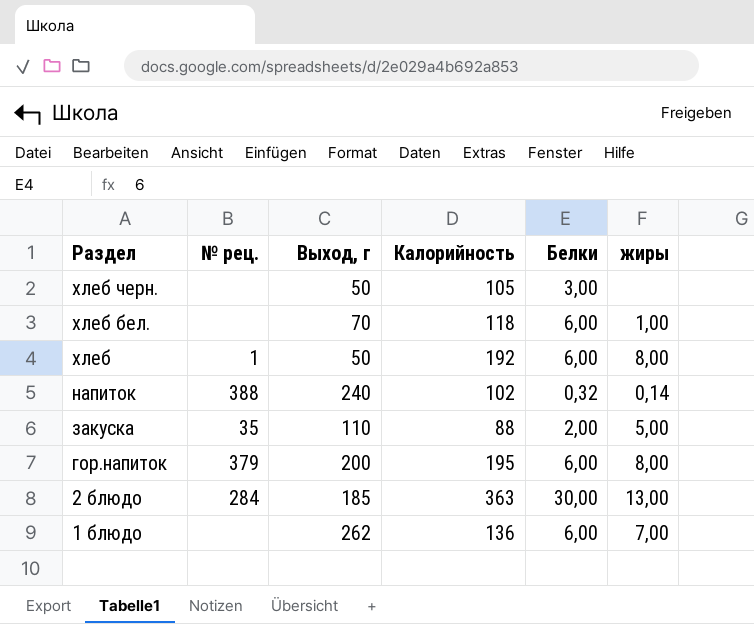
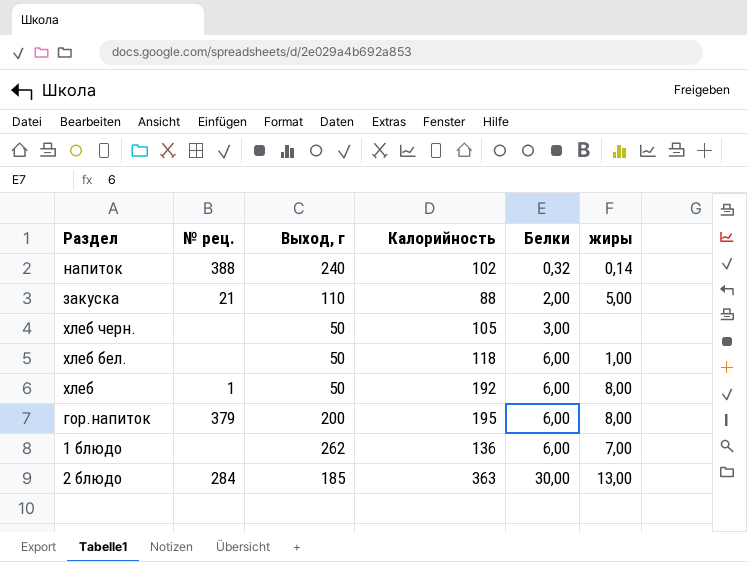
row order: Раздел descending -> Белки ascending
закуска | № рец.: 35 -> 21
хлеб бел. | Выход, г: 70 -> 50

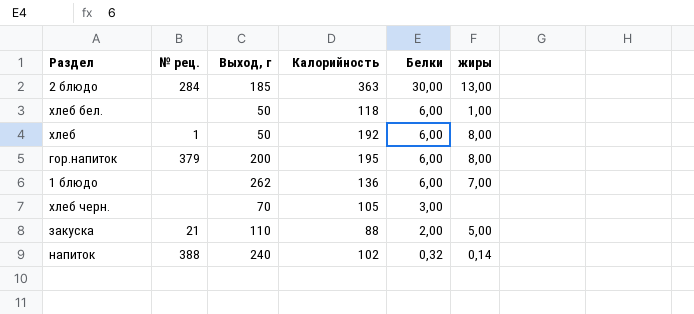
row order: Белки ascending -> Белки descending
хлеб черн. | Выход, г: 50 -> 70

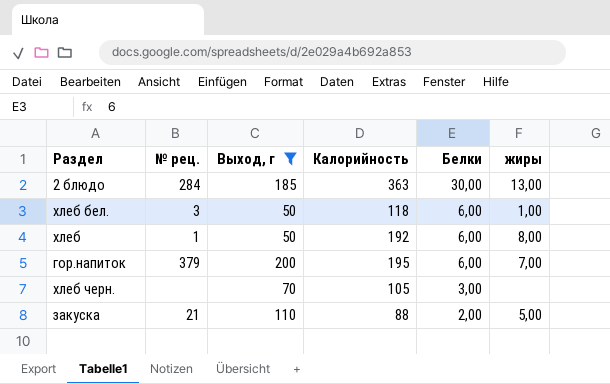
filter: none -> Выход, г <= 200
хлеб бел. | № рец.: none -> 3
гор.напиток | жиры: 8,00 -> 7,00

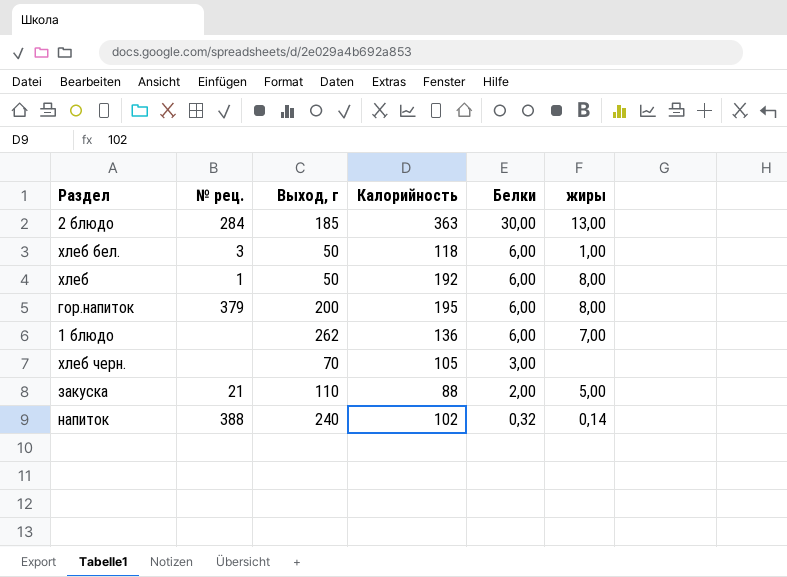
filter: Выход, г <= 200 -> none
гор.напиток | жиры: 7,00 -> 8,00

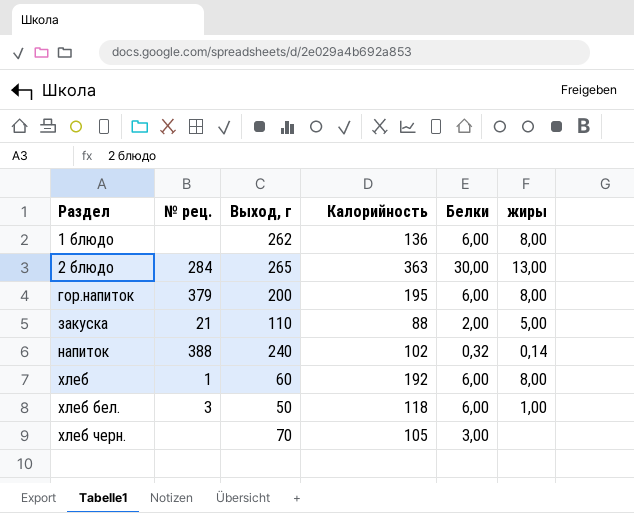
row order: Белки descending -> Раздел ascending
1 блюдо | жиры: 7,00 -> 8,00
2 блюдо | Выход, г: 185 -> 265
хлеб | Выход, г: 50 -> 60

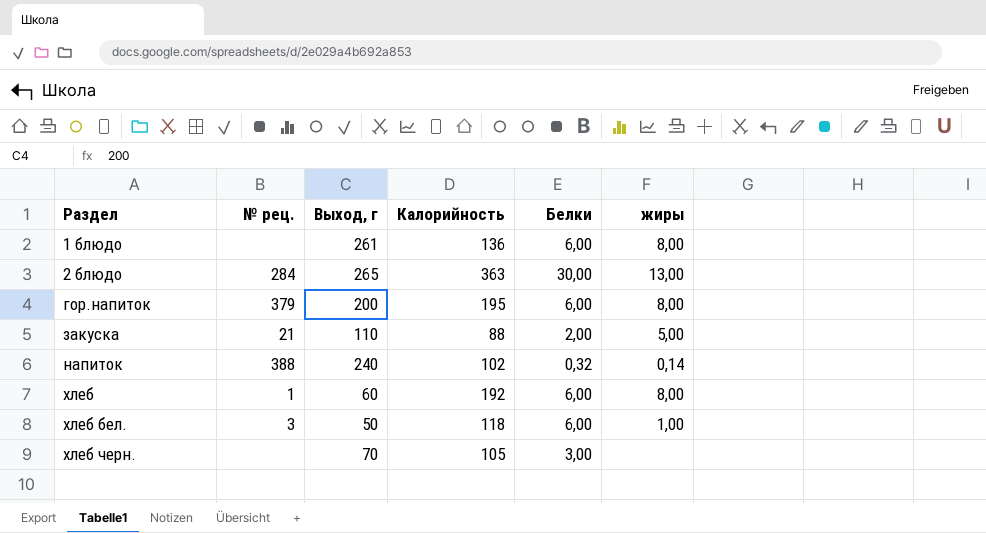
1 блюдо | Выход, г: 262 -> 261

